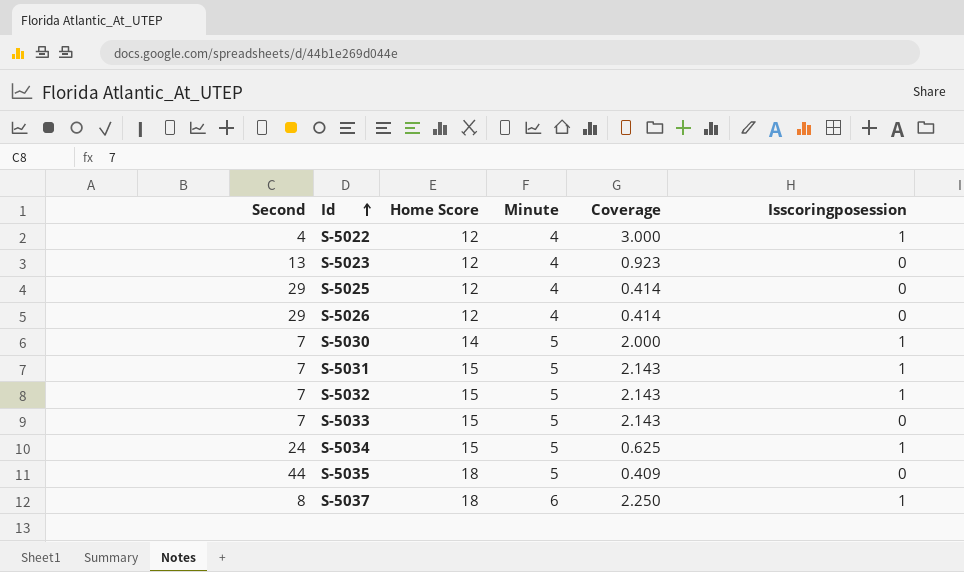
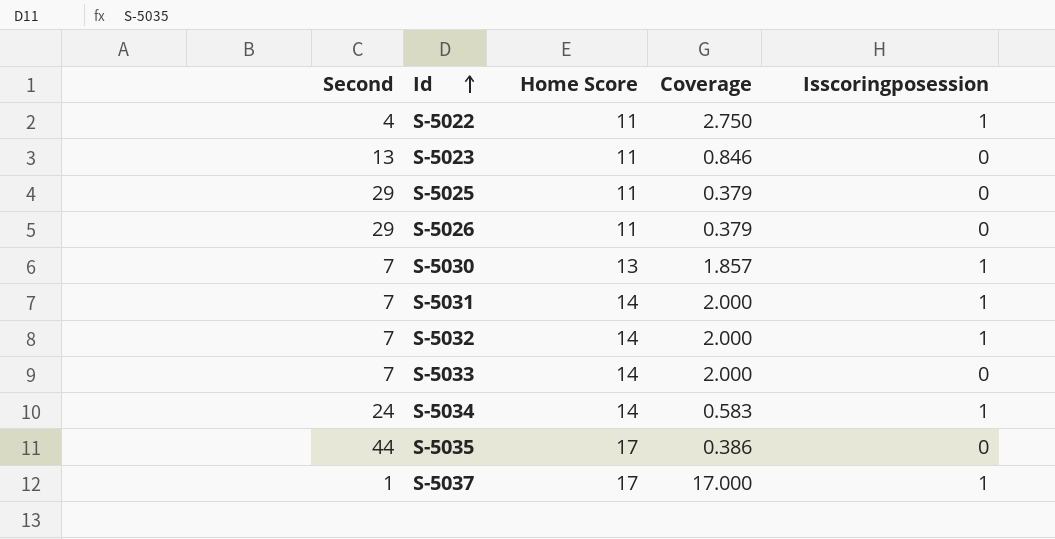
column Minute | position: 4 -> none
S-5022 | Home Score: 12 -> 11
S-5022 | Coverage: 3.000 -> 2.750
S-5023 | Home Score: 12 -> 11
S-5023 | Coverage: 0.923 -> 0.846
S-5025 | Home Score: 12 -> 11
S-5025 | Coverage: 0.414 -> 0.379
S-5026 | Home Score: 12 -> 11
S-5026 | Coverage: 0.414 -> 0.379
S-5030 | Home Score: 14 -> 13
S-5030 | Coverage: 2.000 -> 1.857
S-5031 | Home Score: 15 -> 14
S-5031 | Coverage: 2.143 -> 2.000
S-5032 | Home Score: 15 -> 14
S-5032 | Coverage: 2.143 -> 2.000
S-5033 | Home Score: 15 -> 14
S-5033 | Coverage: 2.143 -> 2.000
S-5034 | Home Score: 15 -> 14
S-5034 | Coverage: 0.625 -> 0.583
S-5035 | Home Score: 18 -> 17
S-5035 | Coverage: 0.409 -> 0.386
S-5037 | Second: 8 -> 1
S-5037 | Home Score: 18 -> 17
S-5037 | Coverage: 2.250 -> 17.000

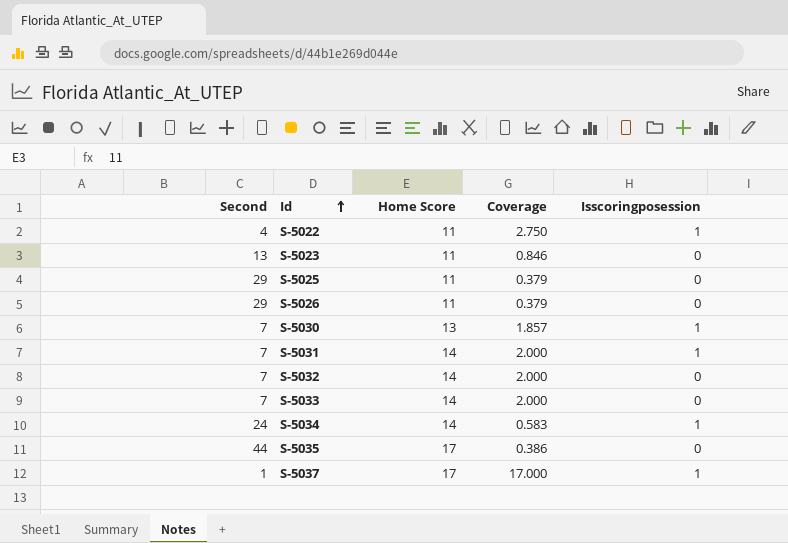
S-5032 | Isscoringposession: 1 -> 0

